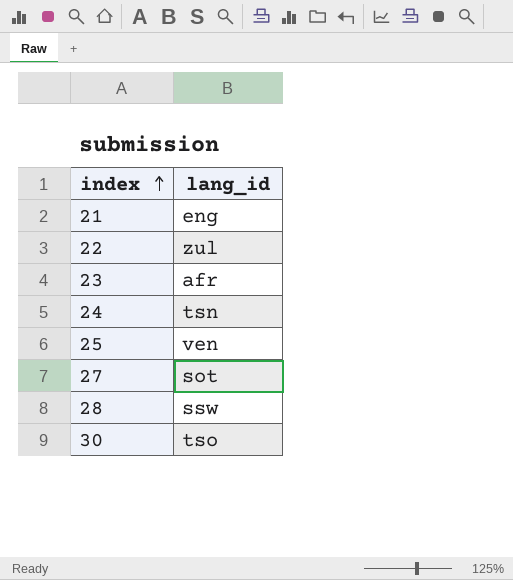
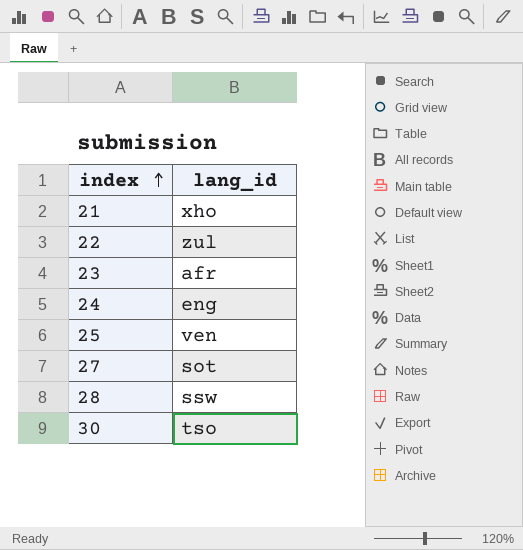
21 | lang_id: eng -> xho
24 | lang_id: tsn -> eng

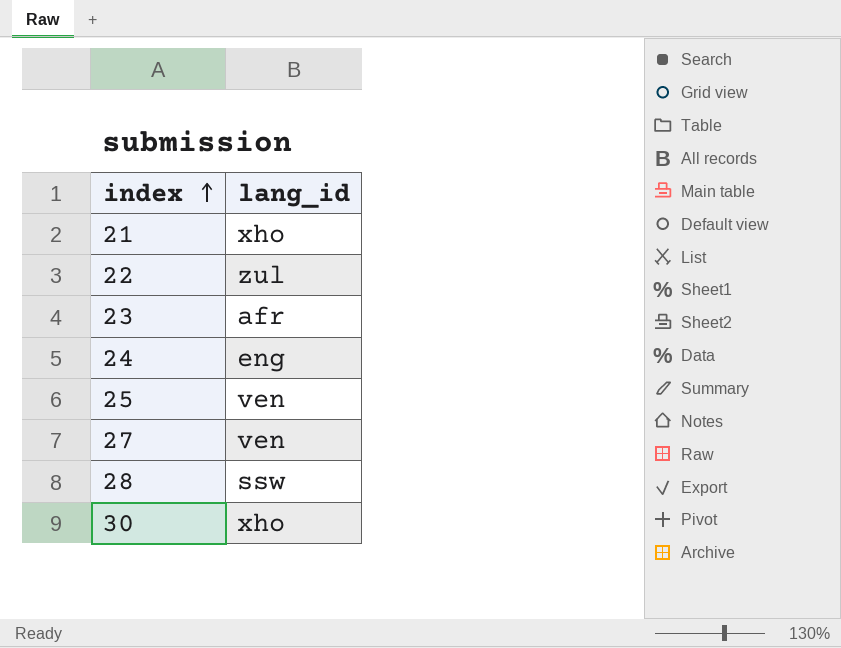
27 | lang_id: sot -> ven
30 | lang_id: tso -> xho

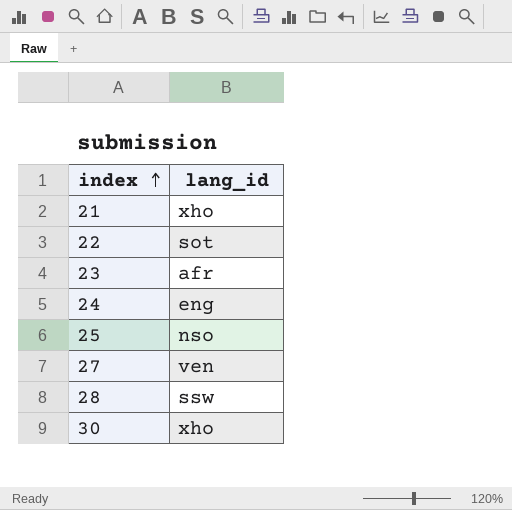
22 | lang_id: zul -> sot
25 | lang_id: ven -> nso

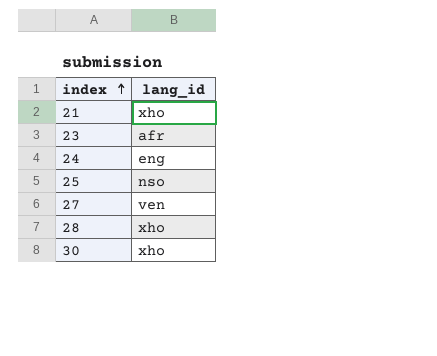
row 22: sot -> none
28 | lang_id: ssw -> xho

